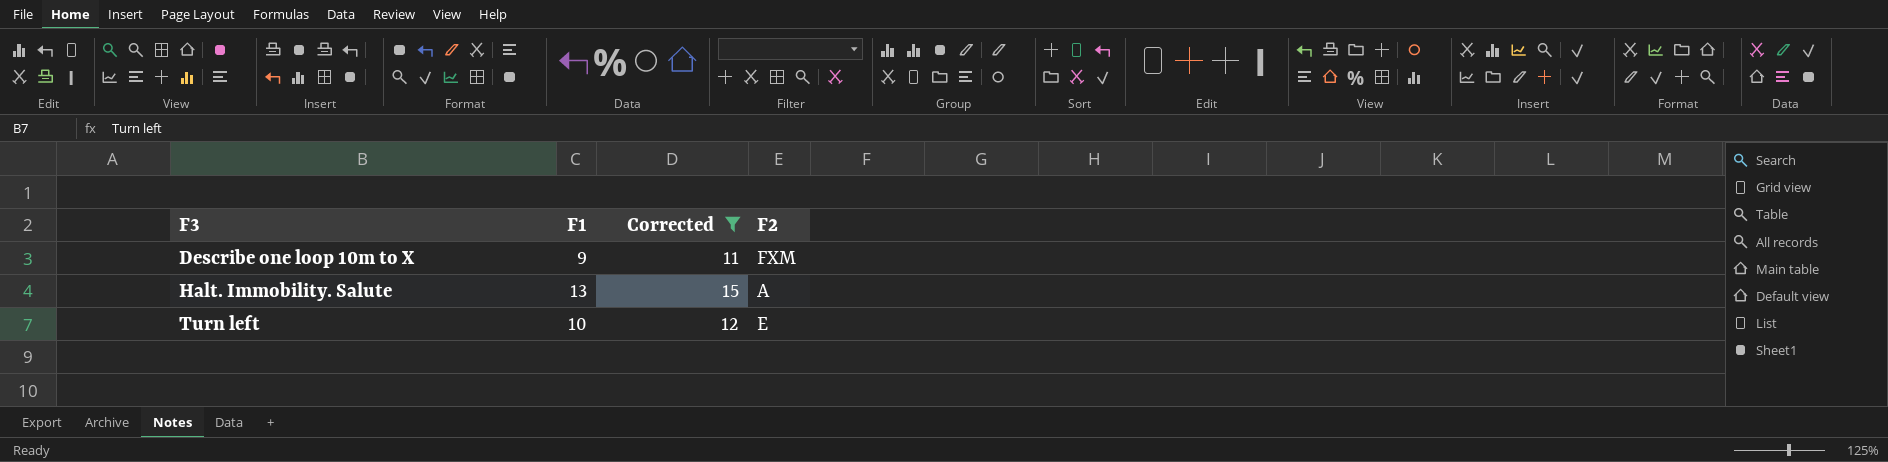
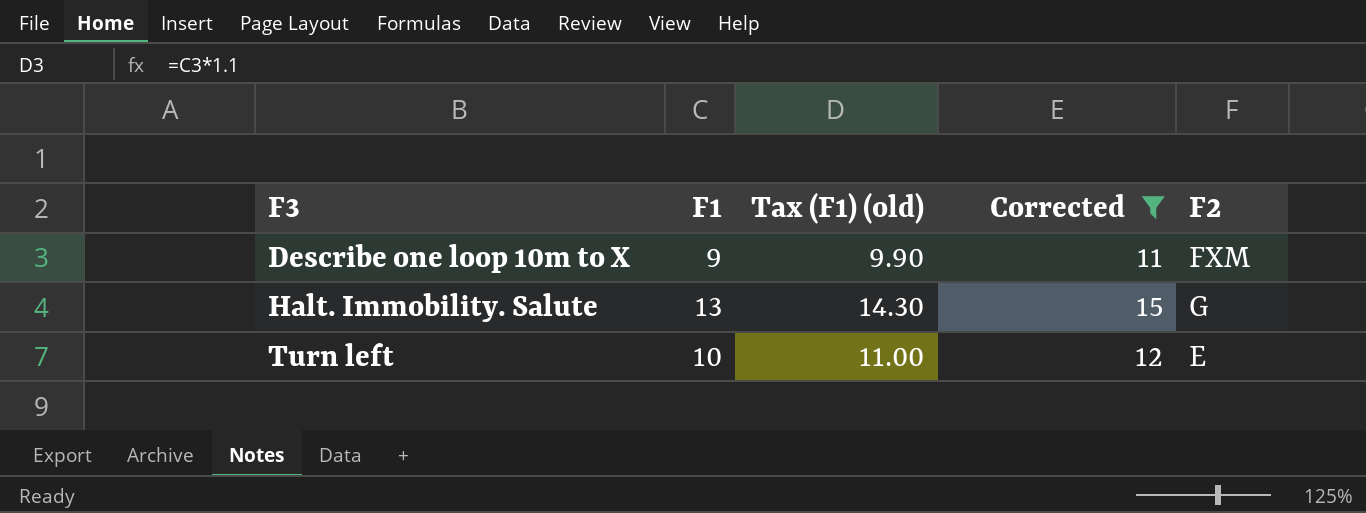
column Tax (F1) (old) | formula: none -> [F1] * 1.1
Halt. Immobility. Salute | F2: A -> G

